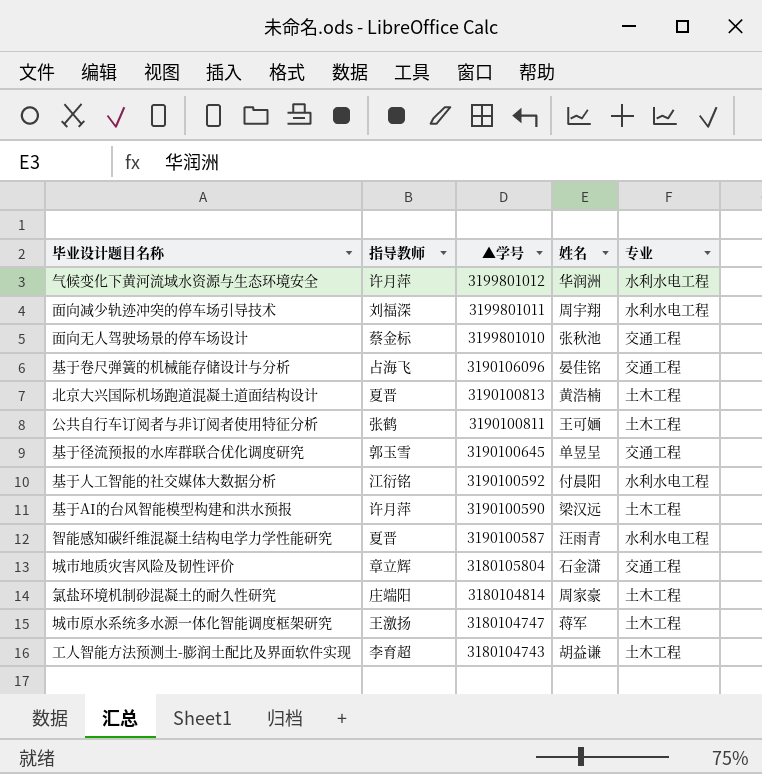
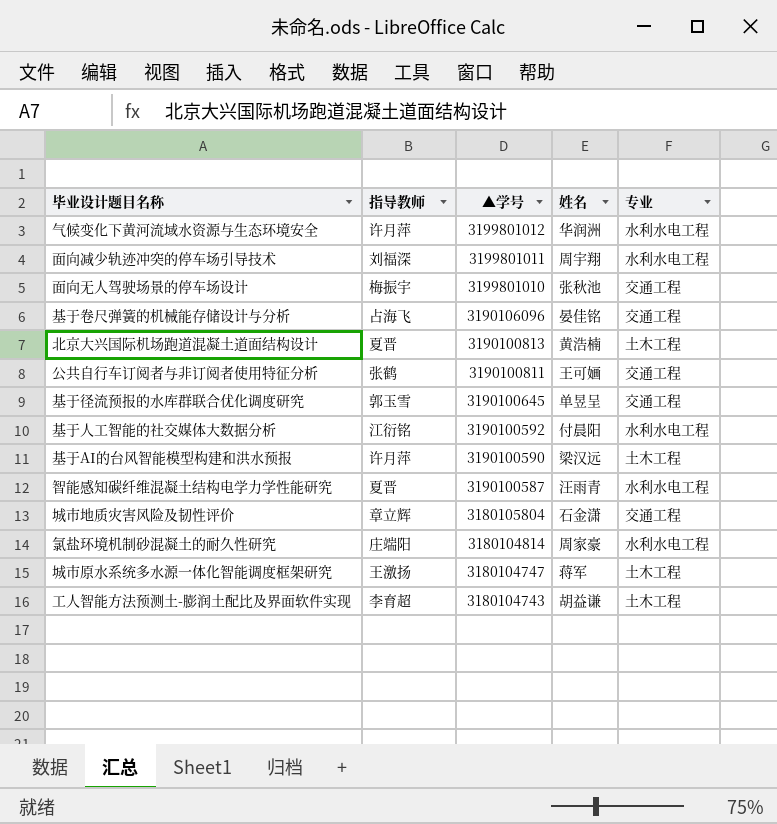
面向无人驾驶场景的停车场设计 | 指导教师: 蔡金标 -> 梅振宇
公共自行车订阅者与非订阅者使用特征分析 | 专业: 土木工程 -> 交通工程
氯盐环境机制砂混凝土的耐久性研究 | 专业: 土木工程 -> 水利水电工程

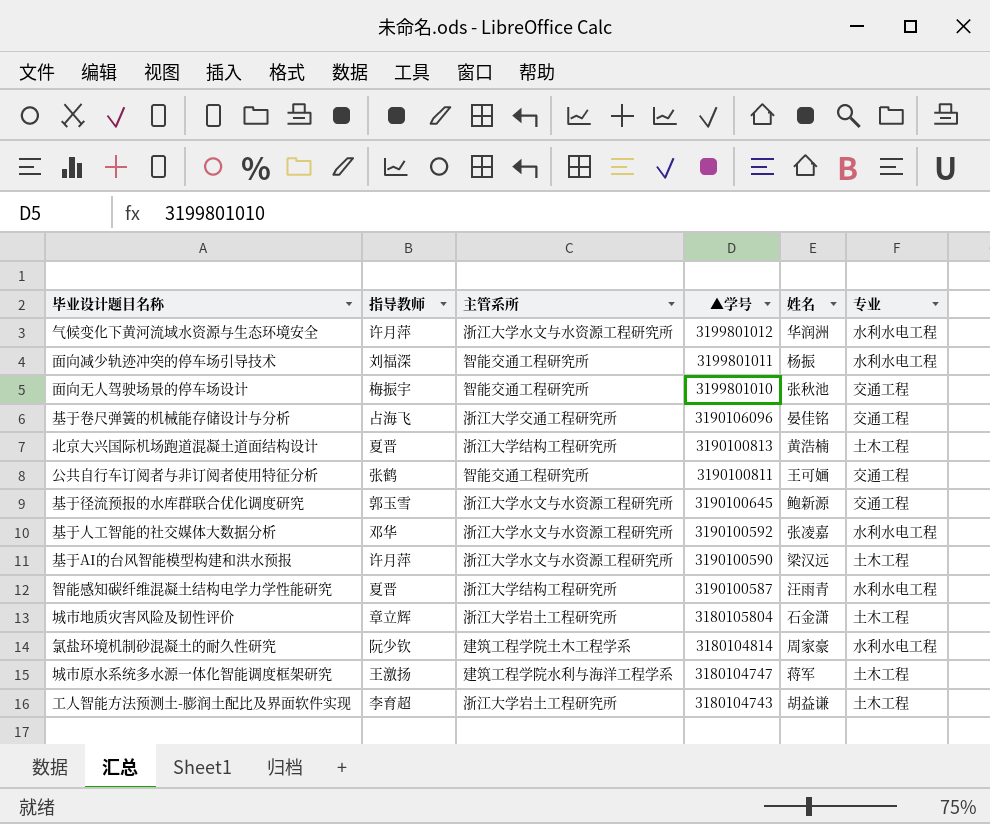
column 主管系所 | position: none -> 3
面向减少轨迹冲突的停车场引导技术 | 姓名: 周宇翔 -> 杨振
基于径流预报的水库群联合优化调度研究 | 姓名: 单昱呈 -> 鲍新源
基于人工智能的社交媒体大数据分析 | 指导教师: 江衍铭 -> 邓华
基于人工智能的社交媒体大数据分析 | 姓名: 付晨阳 -> 张凌嘉
城市地质灾害风险及韧性评价 | 专业: 交通工程 -> 土木工程
氯盐环境机制砂混凝土的耐久性研究 | 指导教师: 庄端阳 -> 阮少钦

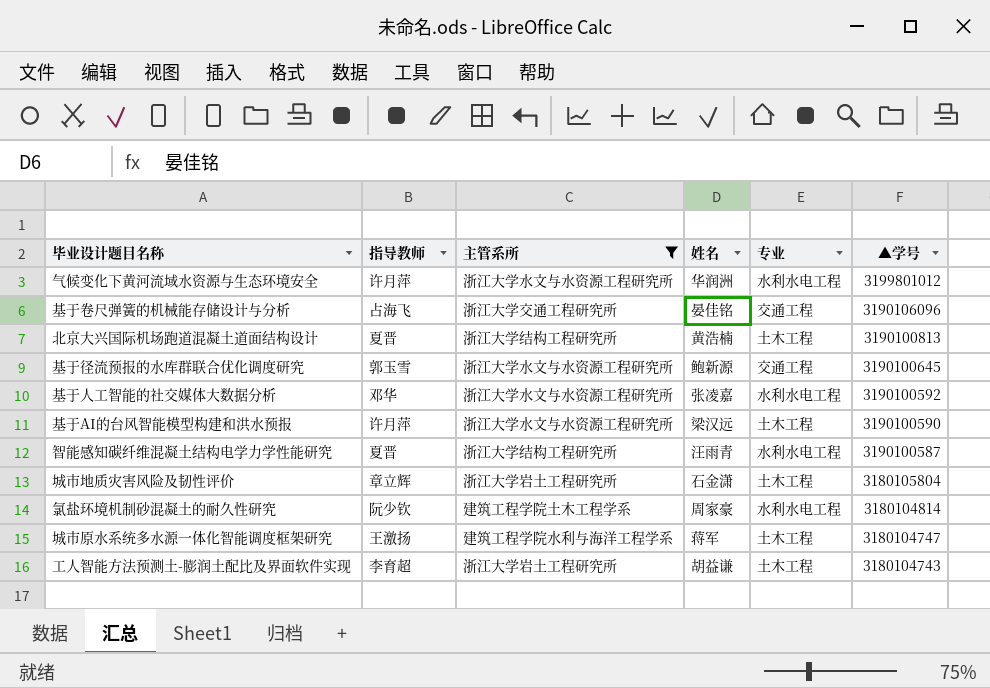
filter: none -> 主管系所 != 智能交通工程研究所
column ▲学号 | position: 4 -> 6

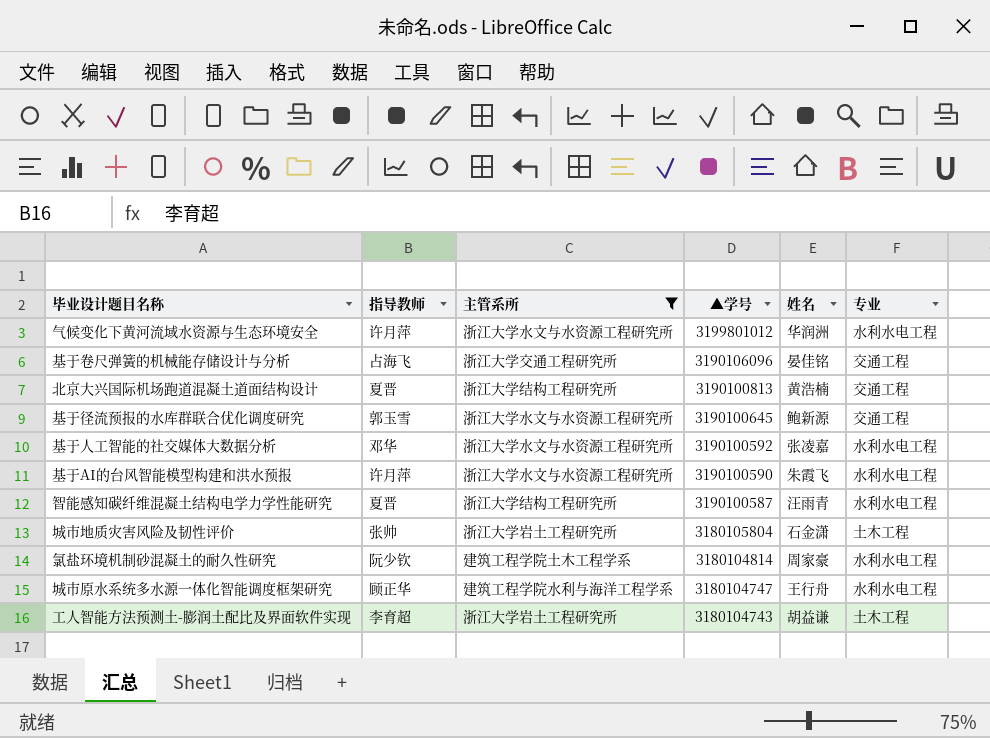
column ▲学号 | position: 6 -> 4
北京大兴国际机场跑道混凝土道面结构设计 | 专业: 土木工程 -> 交通工程
基于AI的台风智能模型构建和洪水预报 | 姓名: 梁汉远 -> 朱霞飞
基于AI的台风智能模型构建和洪水预报 | 专业: 土木工程 -> 水利水电工程
城市地质灾害风险及韧性评价 | 指导教师: 章立辉 -> 张帅
城市原水系统多水源一体化智能调度框架研究 | 指导教师: 王激扬 -> 顾正华
城市原水系统多水源一体化智能调度框架研究 | 姓名: 蒋军 -> 王行舟
城市原水系统多水源一体化智能调度框架研究 | 专业: 土木工程 -> 水利水电工程

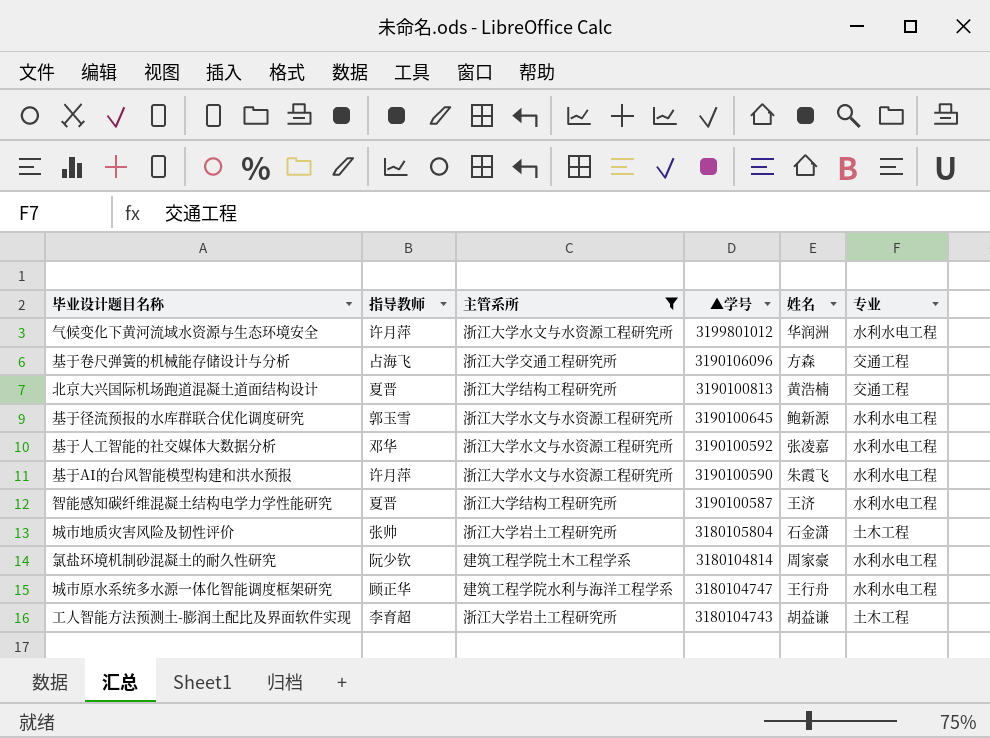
基于卷尺弹簧的机械能存储设计与分析 | 姓名: 晏佳铭 -> 方森
基于径流预报的水库群联合优化调度研究 | 专业: 交通工程 -> 水利水电工程
智能感知碳纤维混凝土结构电学力学性能研究 | 姓名: 汪雨青 -> 王济

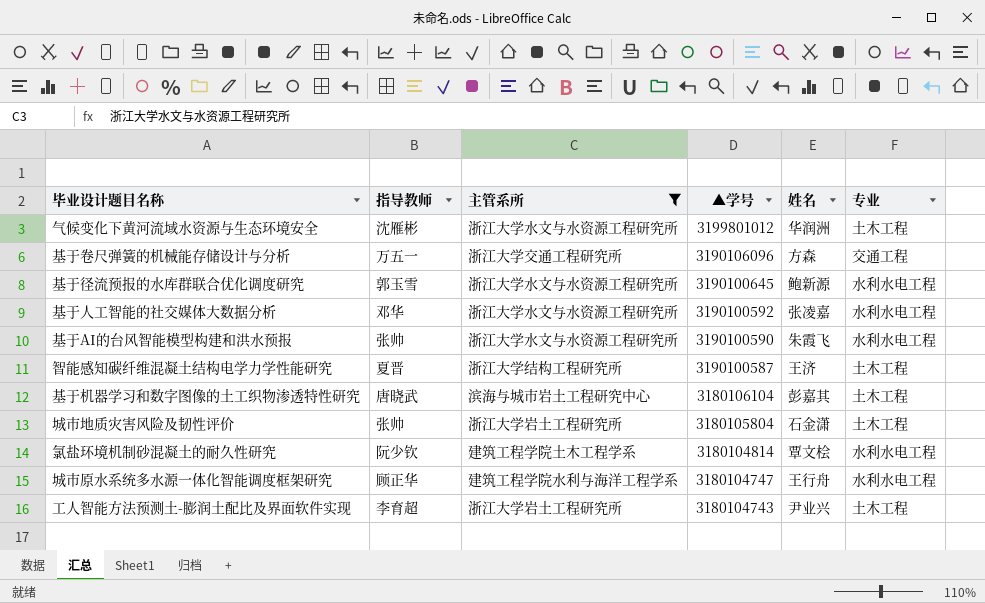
row 北京大兴国际机场跑道混凝土道面结构设计: 夏晋 | 浙江大学结构工程研究所 | 3190100813 | 黄浩楠 | 交通工程 -> none
气候变化下黄河流域水资源与生态环境安全 | 指导教师: 许月萍 -> 沈雁彬
气候变化下黄河流域水资源与生态环境安全 | 专业: 水利水电工程 -> 土木工程
基于卷尺弹簧的机械能存储设计与分析 | 指导教师: 占海飞 -> 万五一
基于AI的台风智能模型构建和洪水预报 | 指导教师: 许月萍 -> 张帅
智能感知碳纤维混凝土结构电学力学性能研究 | 专业: 水利水电工程 -> 土木工程
row 基于机器学习和数字图像的土工织物渗透特性研究: none -> 唐晓武 | 滨海与城市岩土工程研究中心 | 3180106104 | 彭嘉其 | 土木工程
氯盐环境机制砂混凝土的耐久性研究 | 姓名: 周家豪 -> 覃文桧
工人智能方法预测土-膨润土配比及界面软件实现 | 姓名: 胡益谦 -> 尹业兴

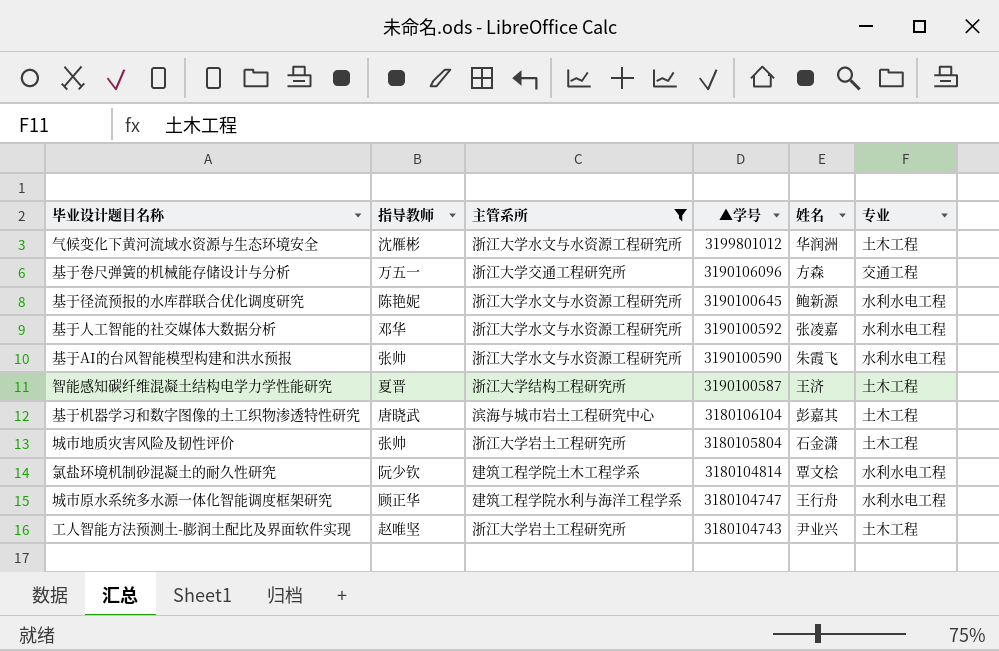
基于径流预报的水库群联合优化调度研究 | 指导教师: 郭玉雪 -> 陈艳妮
工人智能方法预测土-膨润土配比及界面软件实现 | 指导教师: 李育超 -> 赵唯坚

